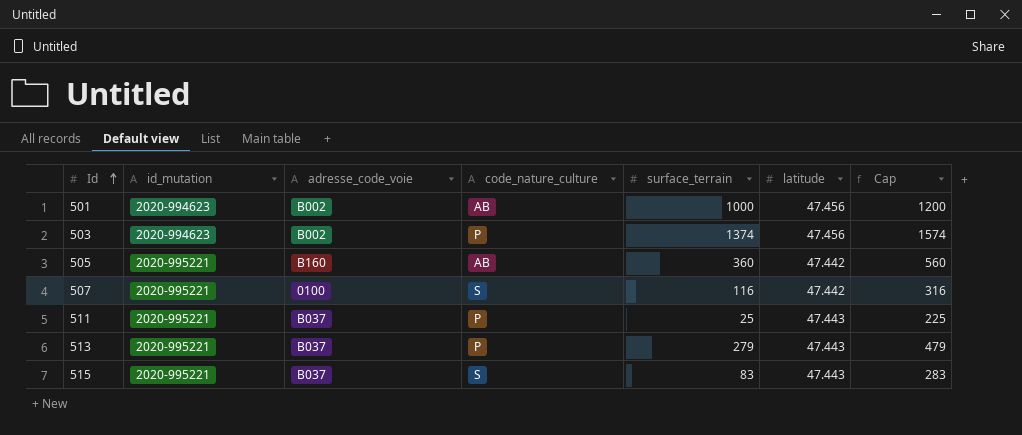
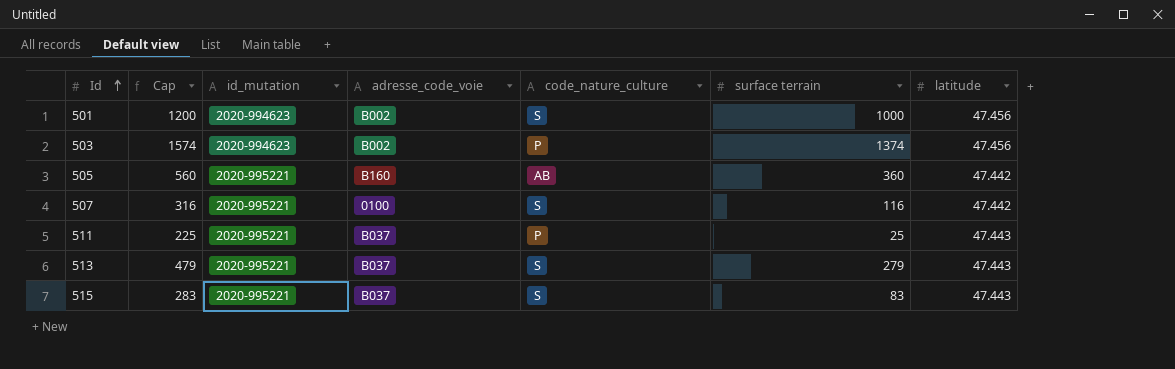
column Cap | position: 7 -> 2
column name: surface_terrain -> surface terrain
501 | code_nature_culture: AB -> S
513 | code_nature_culture: P -> S

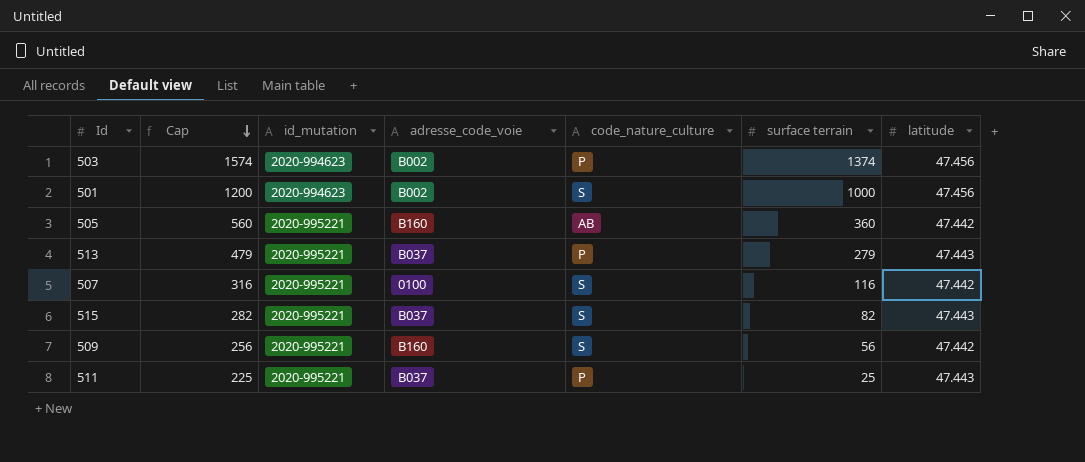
row order: Id ascending -> Cap descending
513 | code_nature_culture: S -> P
515 | Cap: 283 -> 282
515 | surface terrain: 83 -> 82
row 509: none -> 256 | 2020-995221 | B160 | S | 56 | 47.442

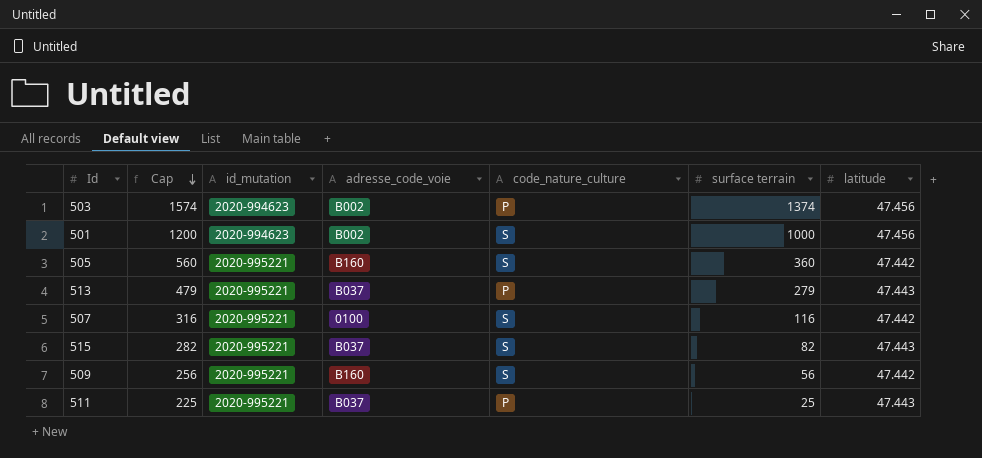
505 | code_nature_culture: AB -> S

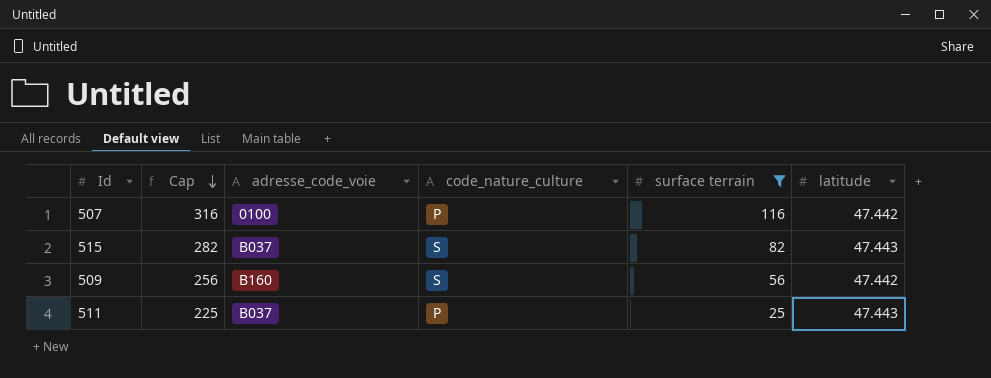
filter: none -> surface terrain <= 116
column id_mutation | position: 3 -> none
507 | code_nature_culture: S -> P

